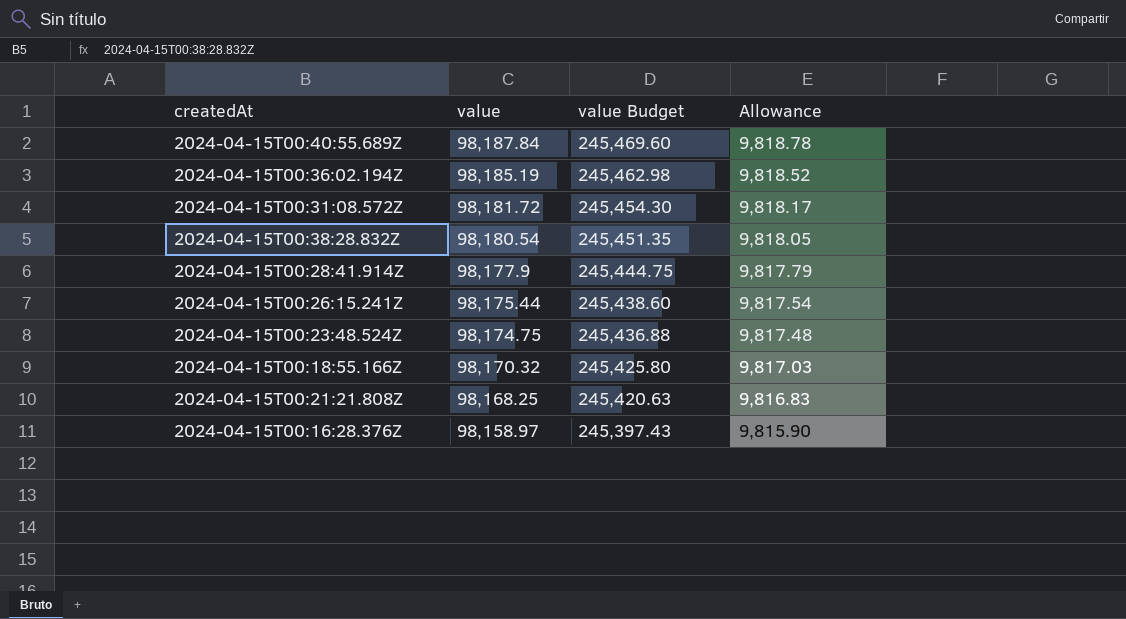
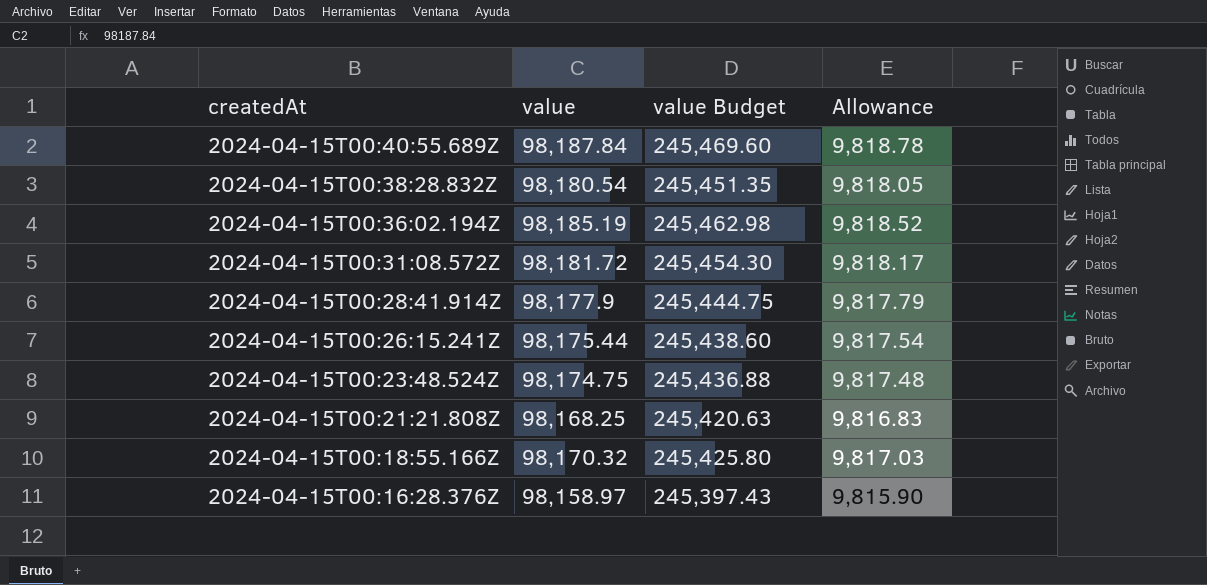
row order: value descending -> createdAt descending

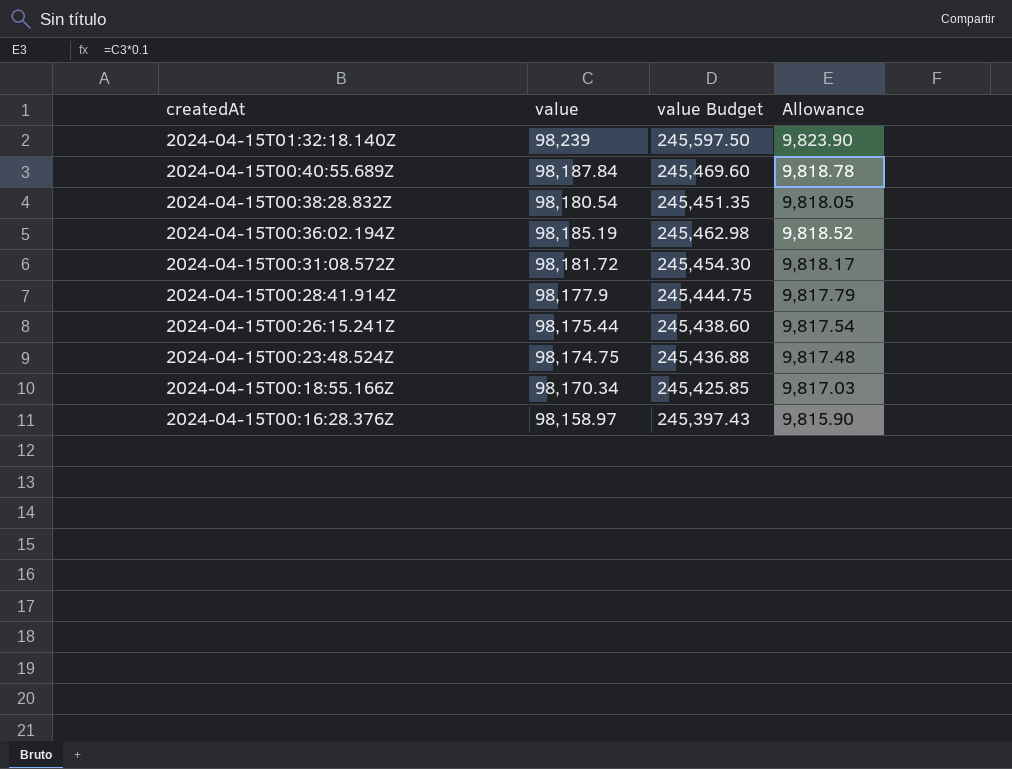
row 2024-04-15T00:21:21.808Z: 98,168.25 | 245,420.63 | 9,816.83 -> none
row 2024-04-15T01:32:18.140Z: none -> 98,239 | 245,597.50 | 9,823.90
2024-04-15T00:18:55.166Z | value: 98,170.32 -> 98,170.34
2024-04-15T00:18:55.166Z | value Budget: 245,425.80 -> 245,425.85

